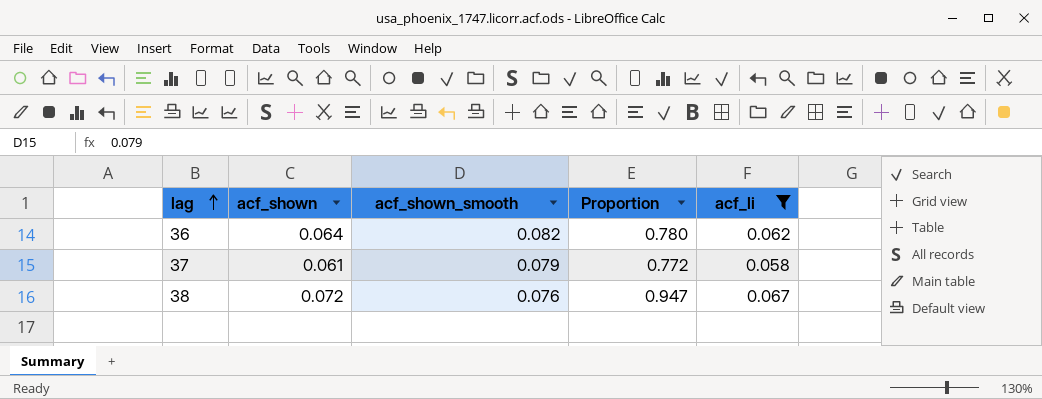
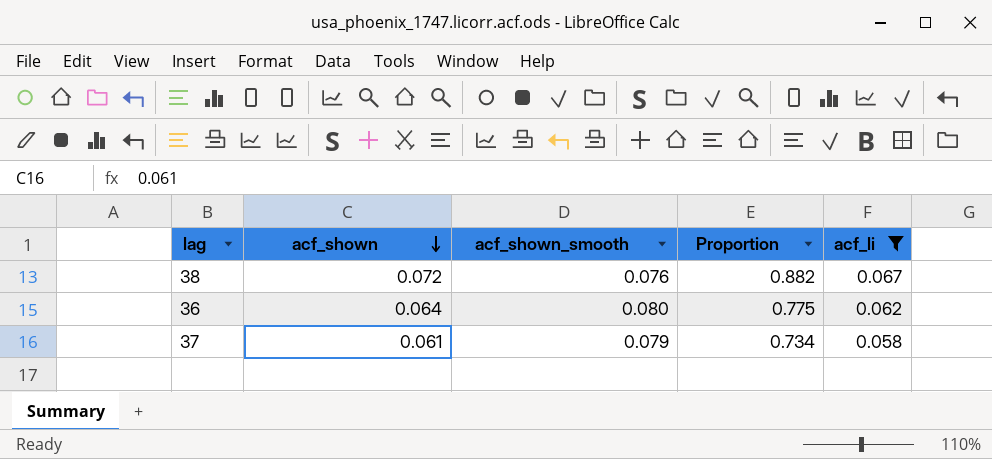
row order: lag ascending -> acf_shown descending
column Proportion | formula: [acf_shown] / [acf_shown_smooth] -> [acf_li] / [acf_shown_smooth]
36 | acf_shown_smooth: 0.082 -> 0.080

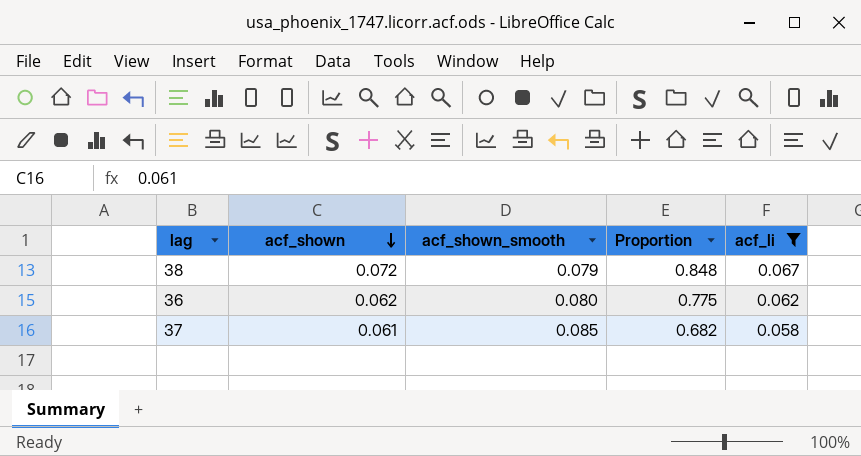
38 | acf_shown_smooth: 0.076 -> 0.079
38 | Proportion: 0.882 -> 0.848
36 | acf_shown: 0.064 -> 0.062
37 | acf_shown_smooth: 0.079 -> 0.085
37 | Proportion: 0.734 -> 0.682

